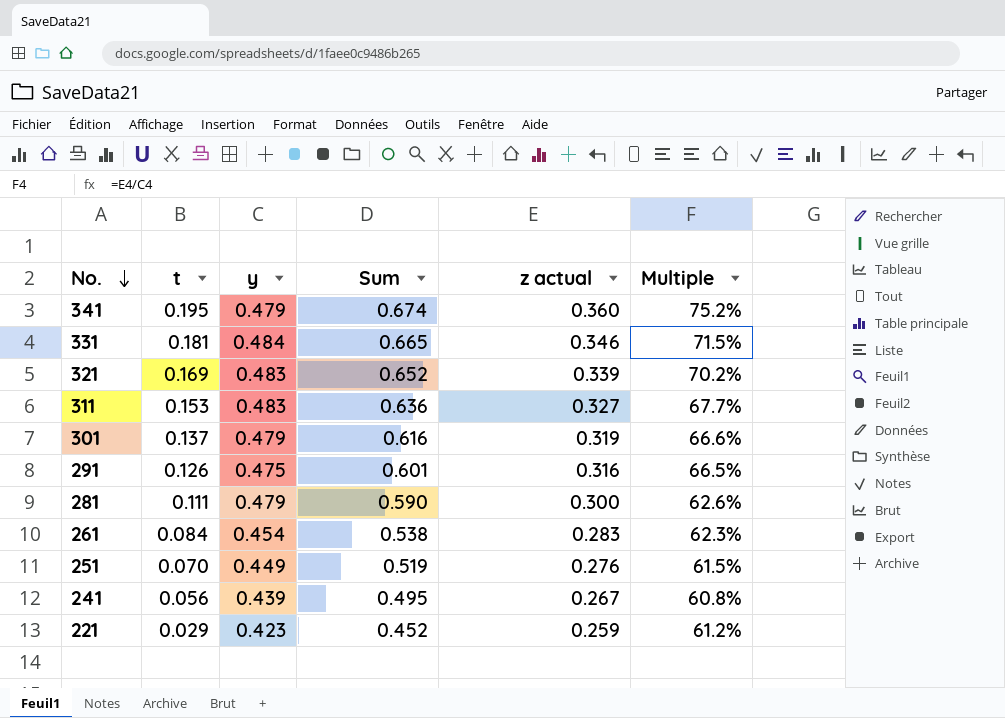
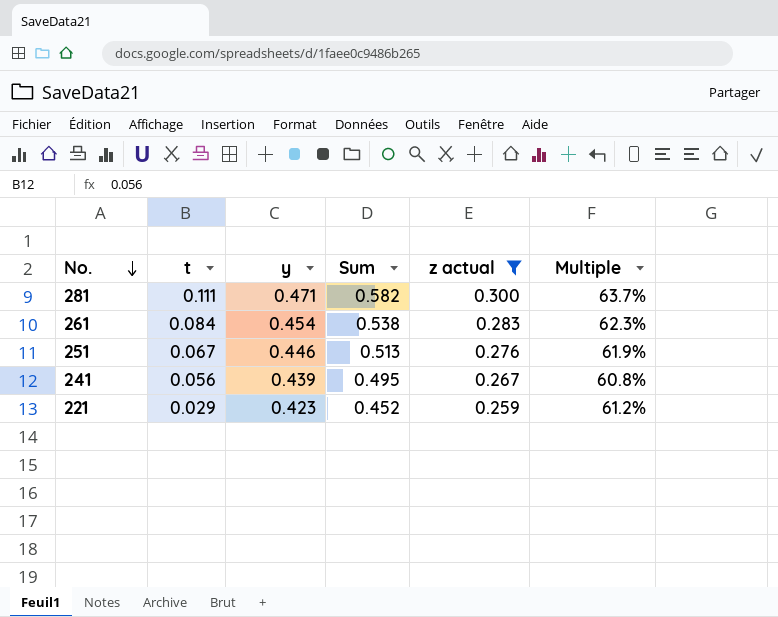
filter: none -> z actual <= 0.300
281 | y: 0.479 -> 0.471
281 | Sum: 0.590 -> 0.582
281 | Multiple: 62.6% -> 63.7%
251 | t: 0.070 -> 0.067
251 | y: 0.449 -> 0.446
251 | Sum: 0.519 -> 0.513
251 | Multiple: 61.5% -> 61.9%

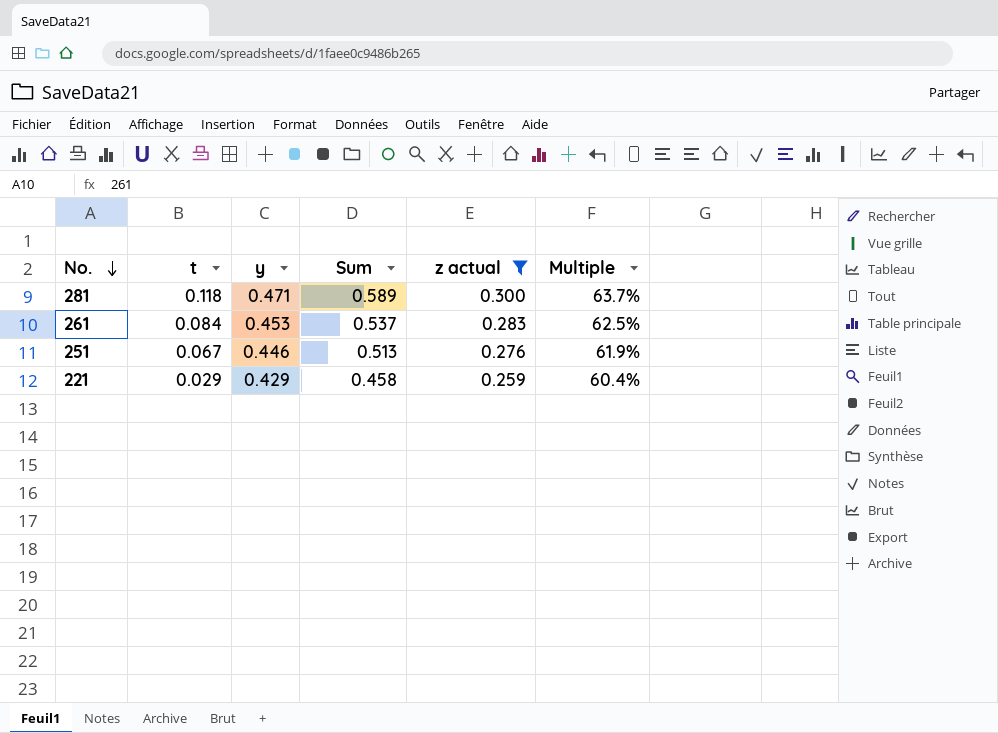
row 241: 0.056 | 0.439 | 0.495 | 0.267 | 60.8% -> none
281 | t: 0.111 -> 0.118
281 | Sum: 0.582 -> 0.589
261 | y: 0.454 -> 0.453
261 | Sum: 0.538 -> 0.537
261 | Multiple: 62.3% -> 62.5%
221 | y: 0.423 -> 0.429
221 | Sum: 0.452 -> 0.458
221 | Multiple: 61.2% -> 60.4%

